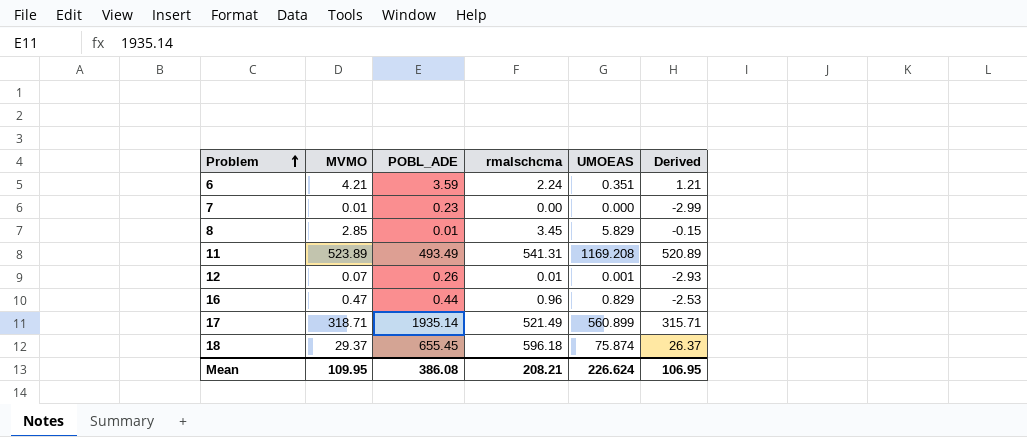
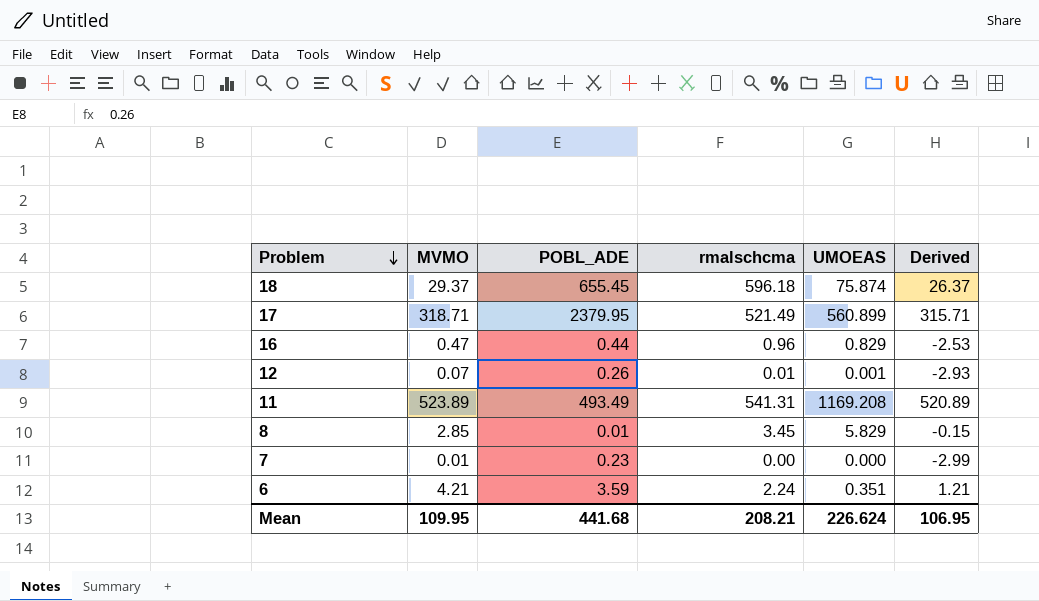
row order: Problem ascending -> Problem descending
17 | POBL_ADE: 1935.14 -> 2379.95
Mean | POBL_ADE: 386.08 -> 441.68

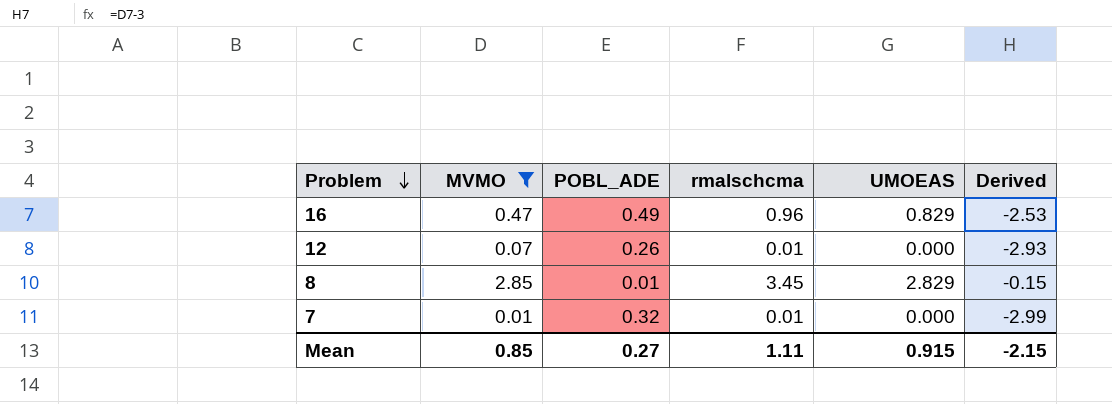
filter: none -> MVMO <= 2.85
16 | POBL_ADE: 0.44 -> 0.49
12 | UMOEAS: 0.001 -> 0.000
8 | UMOEAS: 5.829 -> 2.829
7 | POBL_ADE: 0.23 -> 0.32
7 | rmalschcma: 0.00 -> 0.01
Mean | MVMO: 109.95 -> 0.85
Mean | POBL_ADE: 441.68 -> 0.27
Mean | rmalschcma: 208.21 -> 1.11
Mean | UMOEAS: 226.624 -> 0.915
Mean | Derived: 106.95 -> -2.15

